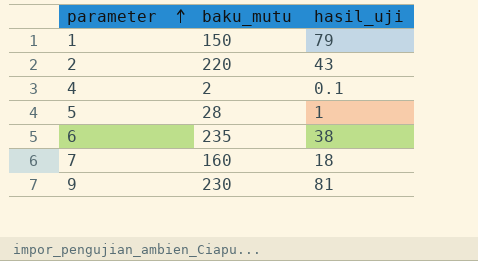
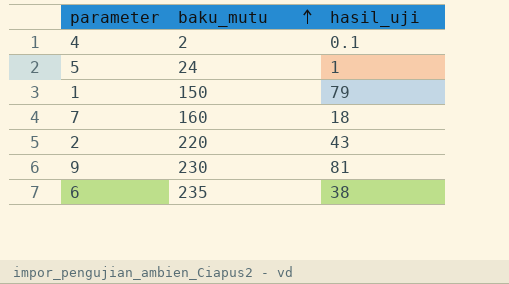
row order: parameter ascending -> baku_mutu ascending
5 | baku_mutu: 28 -> 24

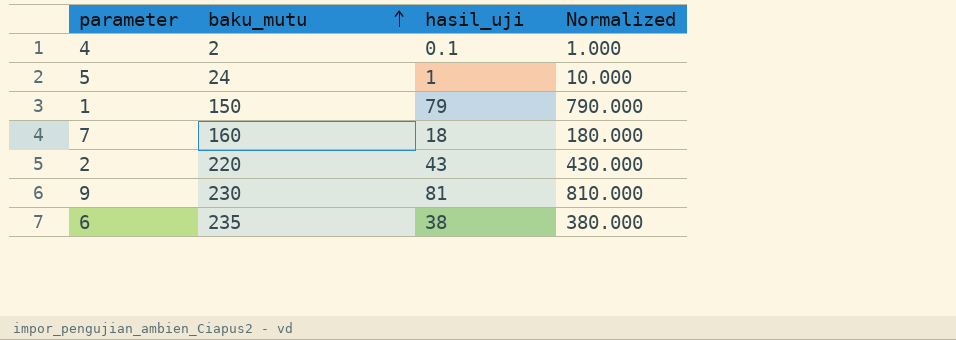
column Normalized | formula: none -> [hasil_uji] * 10

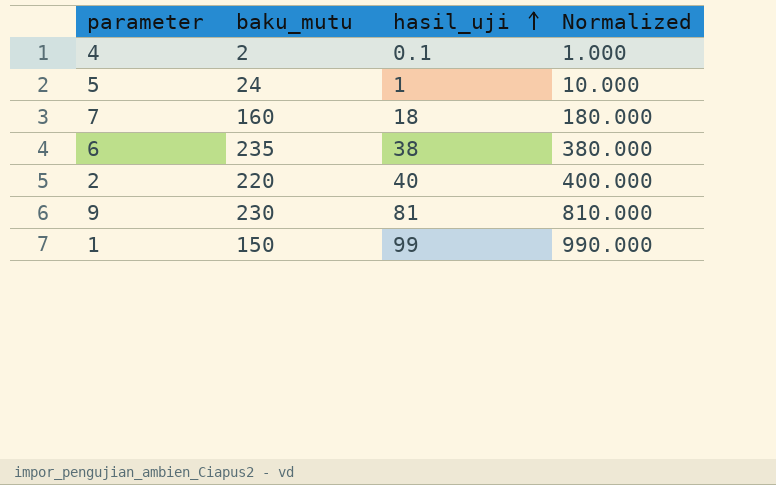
row order: baku_mutu ascending -> hasil_uji ascending
2 | hasil_uji: 43 -> 40
2 | Normalized: 430.000 -> 400.000
1 | hasil_uji: 79 -> 99
1 | Normalized: 790.000 -> 990.000

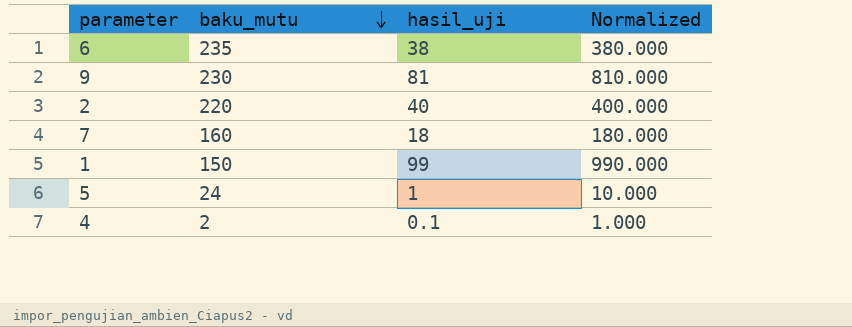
row order: hasil_uji ascending -> baku_mutu descending

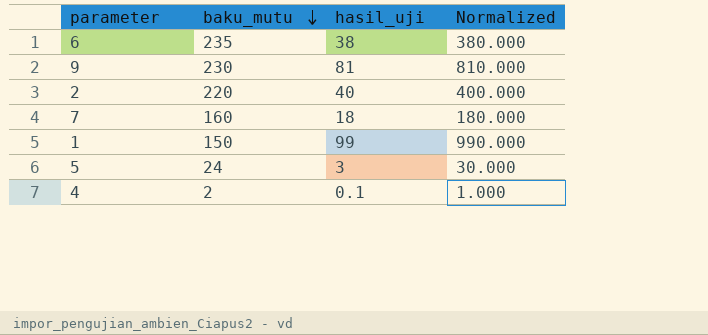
5 | hasil_uji: 1 -> 3
5 | Normalized: 10.000 -> 30.000

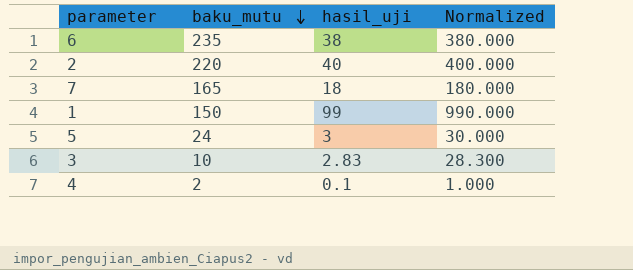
row 9: 230 | 81 | 810.000 -> none
7 | baku_mutu: 160 -> 165
row 3: none -> 10 | 2.83 | 28.300

